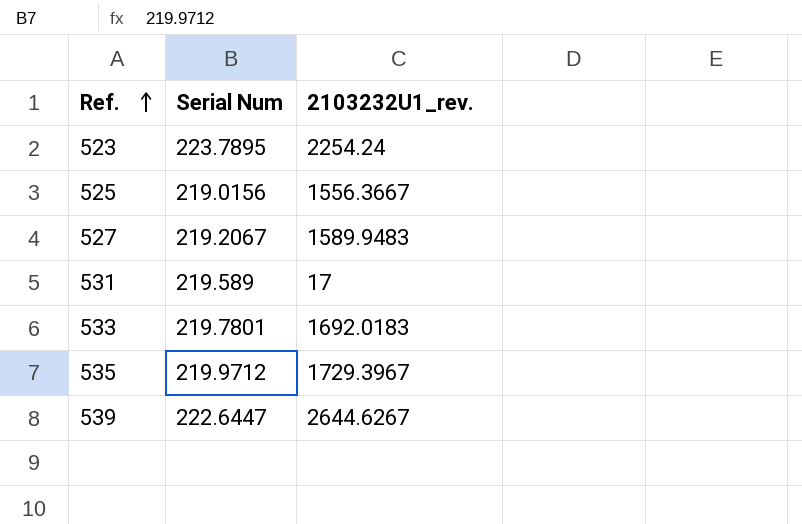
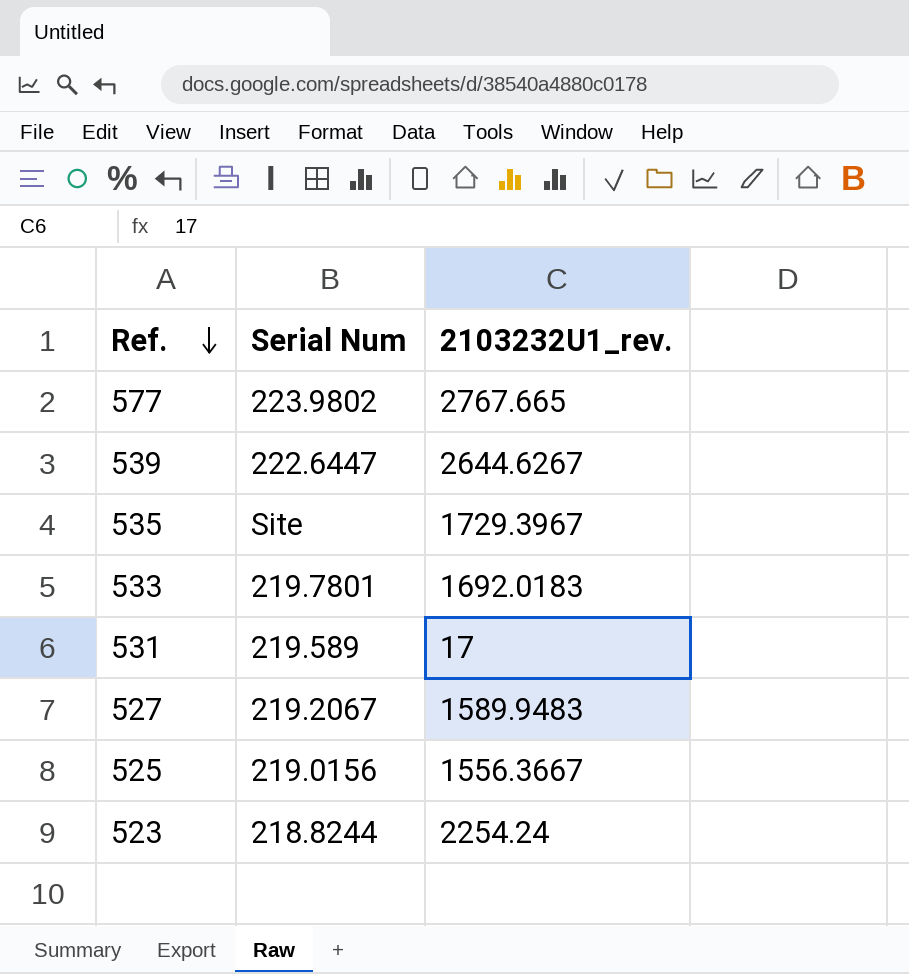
row order: Ref. ascending -> Ref. descending
row 577: none -> 223.9802 | 2767.665
535 | Serial Num: 219.9712 -> Site
523 | Serial Num: 223.7895 -> 218.8244

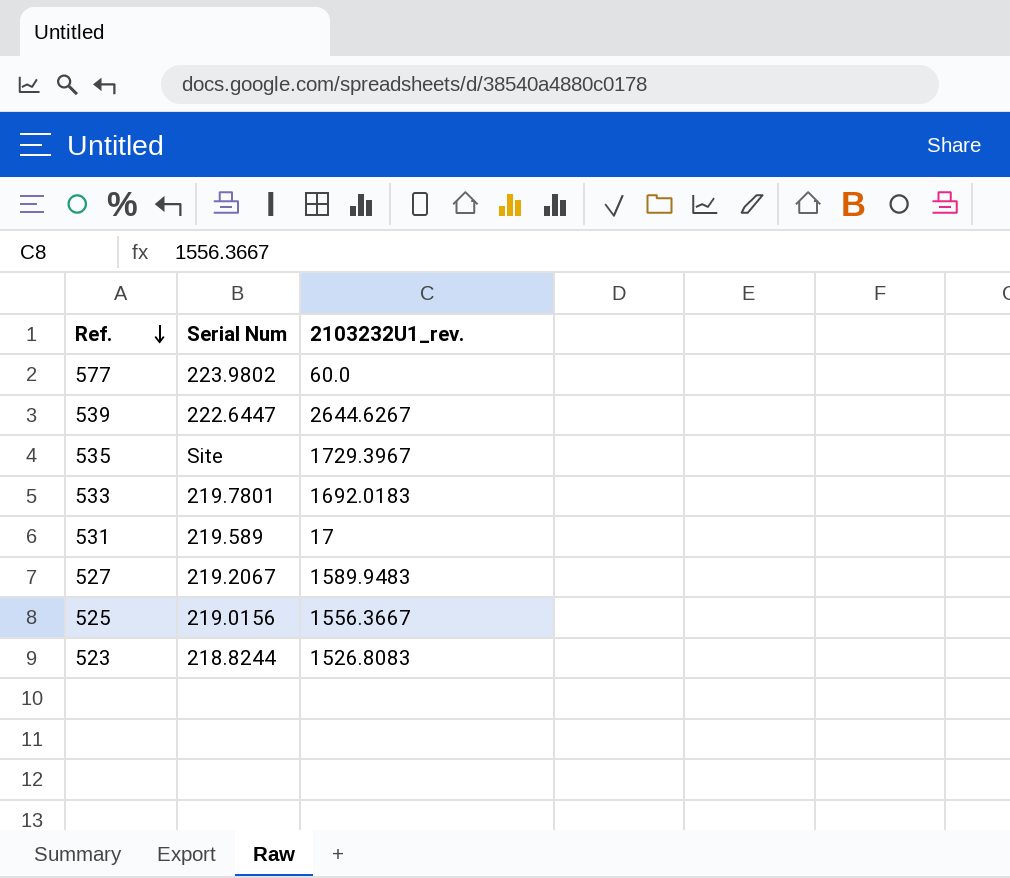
577 | 2103232U1_rev.: 2767.665 -> 60.0
523 | 2103232U1_rev.: 2254.24 -> 1526.8083

